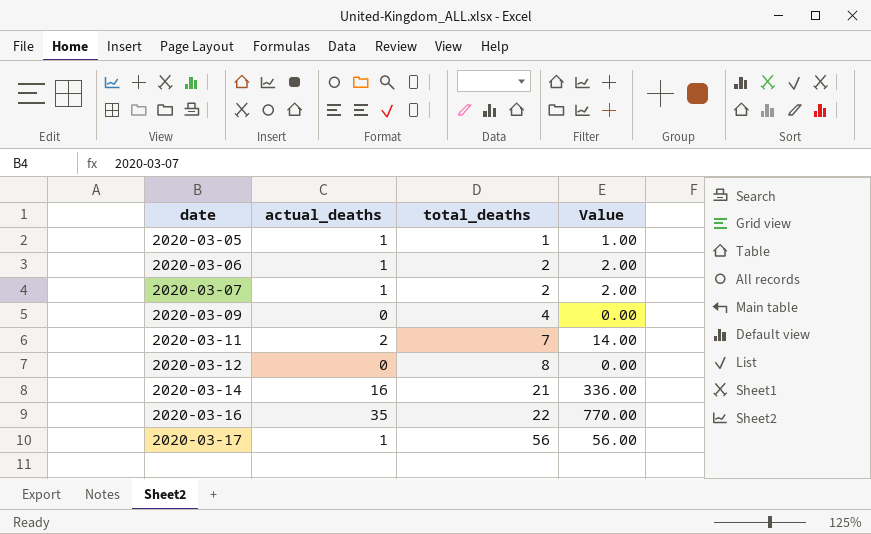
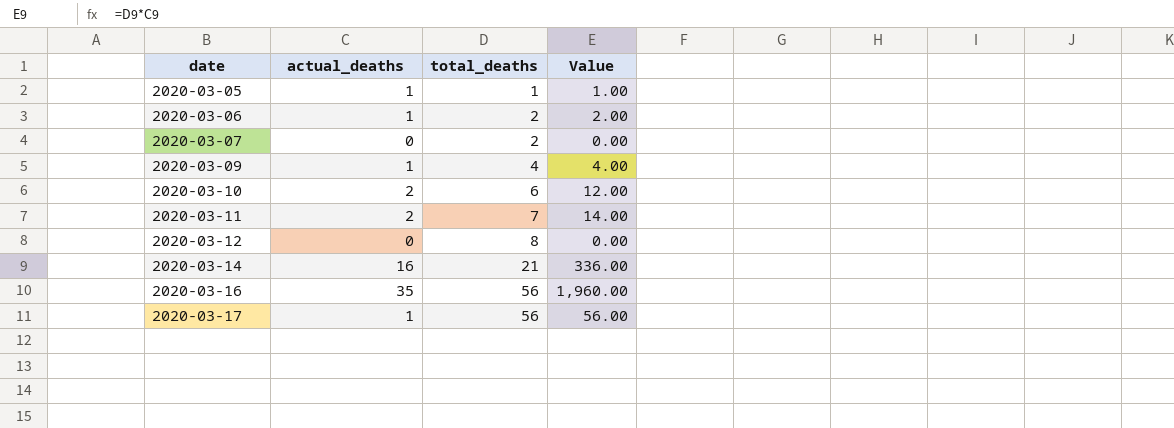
2020-03-07 | actual_deaths: 1 -> 0
2020-03-07 | Value: 2.00 -> 0.00
2020-03-09 | actual_deaths: 0 -> 1
2020-03-09 | Value: 0.00 -> 4.00
row 2020-03-10: none -> 2 | 6 | 12.00
2020-03-16 | total_deaths: 22 -> 56
2020-03-16 | Value: 770.00 -> 1,960.00

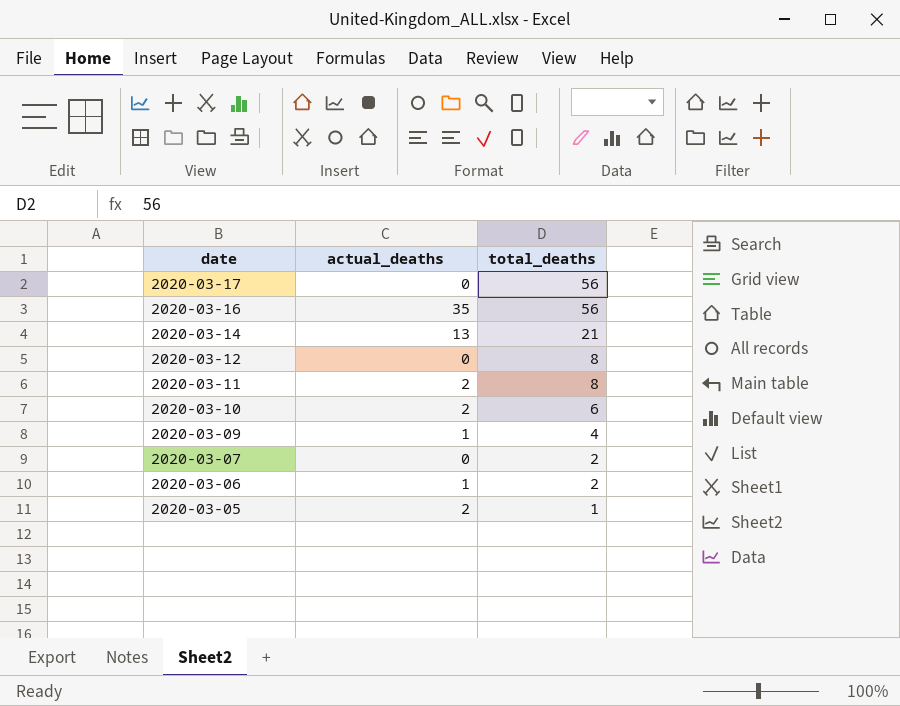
row order: date ascending -> date descending
column Value | formula: [actual_deaths] * [total_deaths] -> none
2020-03-17 | actual_deaths: 1 -> 0
2020-03-14 | actual_deaths: 16 -> 13
2020-03-11 | total_deaths: 7 -> 8
2020-03-05 | actual_deaths: 1 -> 2

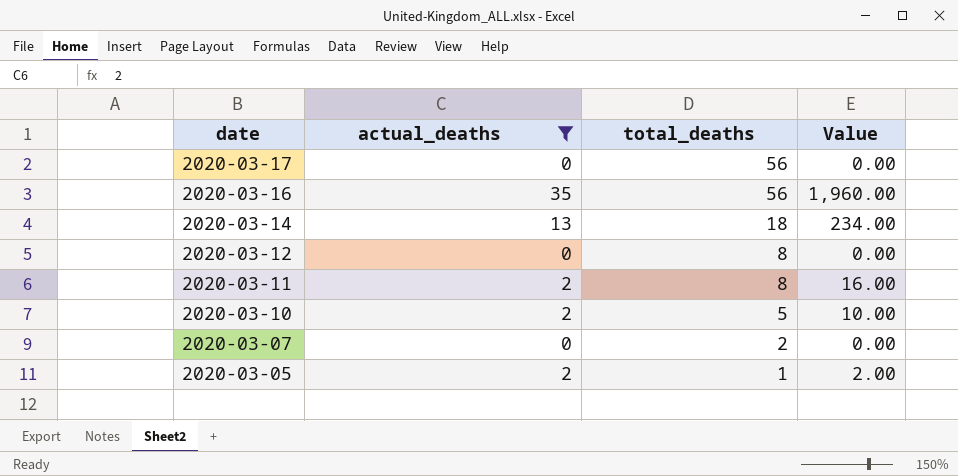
filter: none -> actual_deaths != 1
column Value | formula: none -> [actual_deaths] * [total_deaths]
2020-03-14 | total_deaths: 21 -> 18
2020-03-10 | total_deaths: 6 -> 5

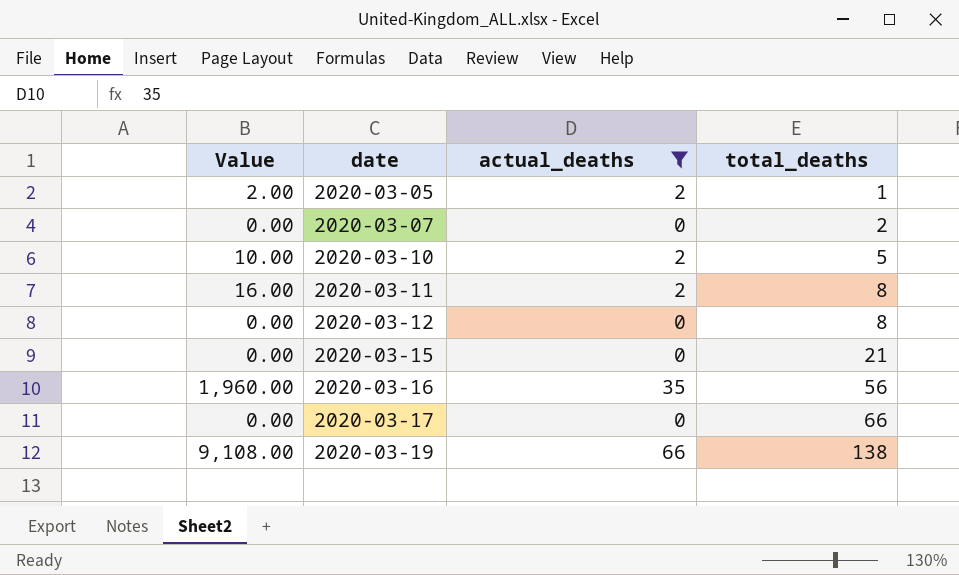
row order: date descending -> date ascending
column Value | position: 4 -> 1
row 2020-03-14: 13 | 18 | 234.00 -> none
row 2020-03-15: none -> 0.00 | 0 | 21
2020-03-17 | total_deaths: 56 -> 66
row 2020-03-19: none -> 9,108.00 | 66 | 138

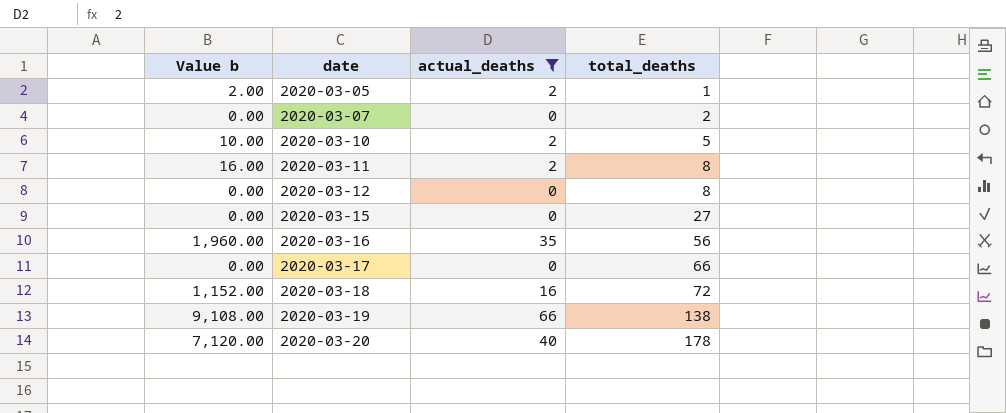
column name: Value -> Value b
2020-03-15 | total_deaths: 21 -> 27
row 2020-03-18: none -> 1,152.00 | 16 | 72
row 2020-03-20: none -> 7,120.00 | 40 | 178

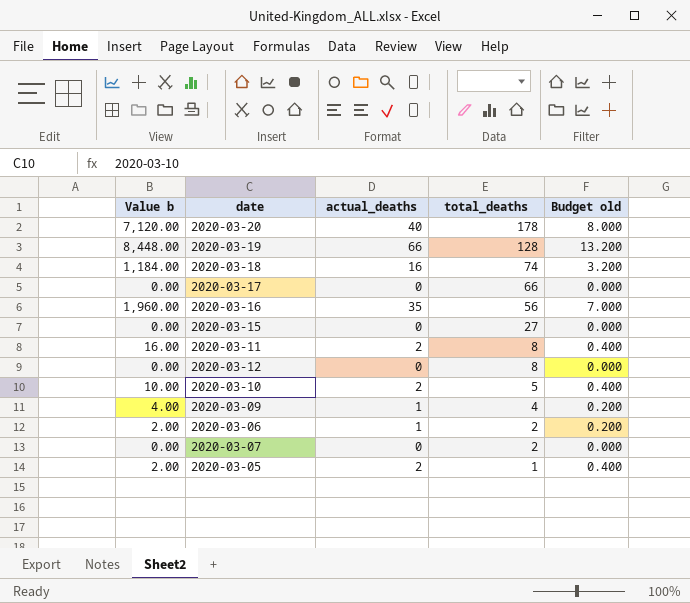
filter: actual_deaths != 1 -> none
row order: date ascending -> total_deaths descending
column Budget old | formula: none -> [actual_deaths] * 0.2
2020-03-19 | Value b: 9,108.00 -> 8,448.00
2020-03-19 | total_deaths: 138 -> 128
2020-03-18 | Value b: 1,152.00 -> 1,184.00
2020-03-18 | total_deaths: 72 -> 74

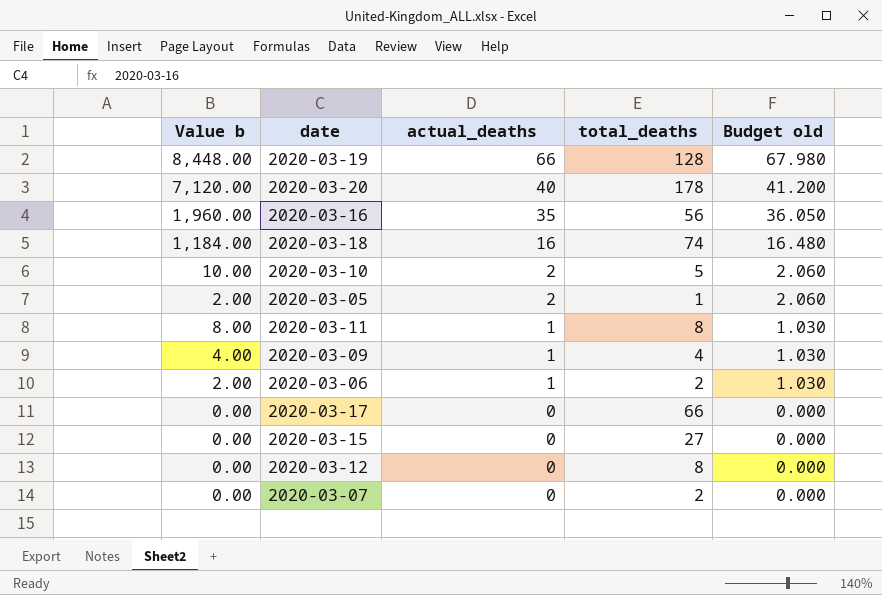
row order: total_deaths descending -> actual_deaths descending
column Budget old | formula: [actual_deaths] * 0.2 -> [actual_deaths] * 1.03
2020-03-11 | Value b: 16.00 -> 8.00
2020-03-11 | actual_deaths: 2 -> 1

